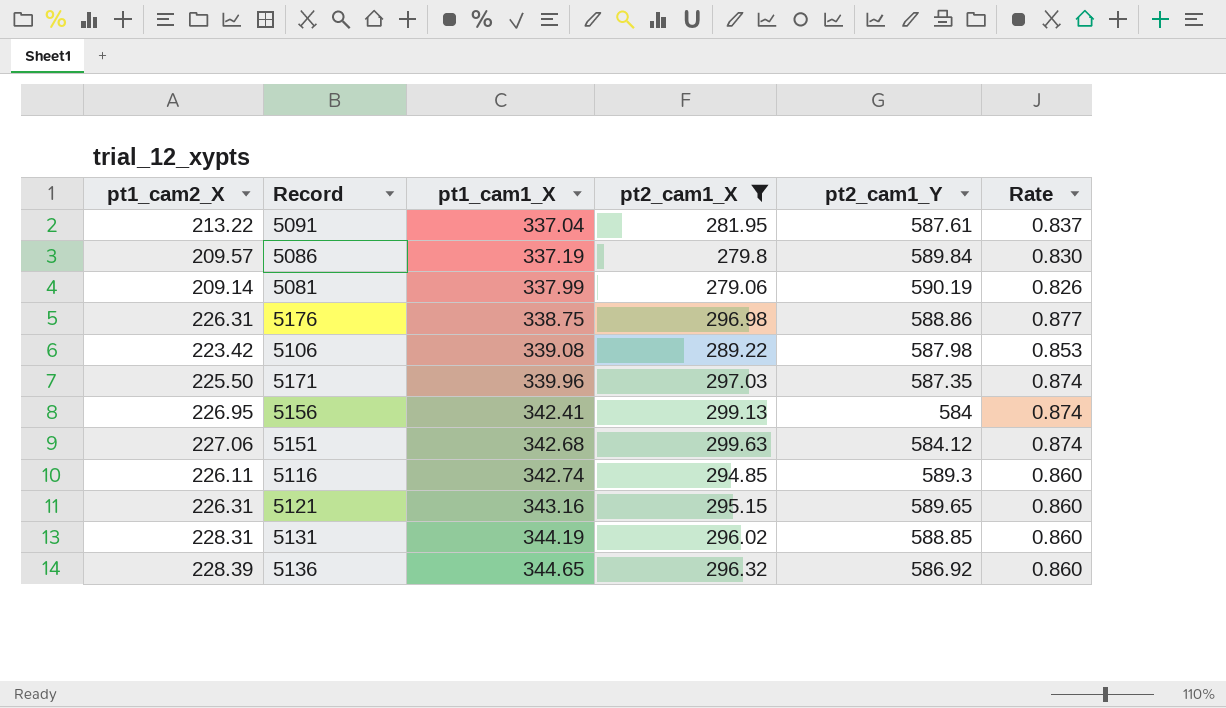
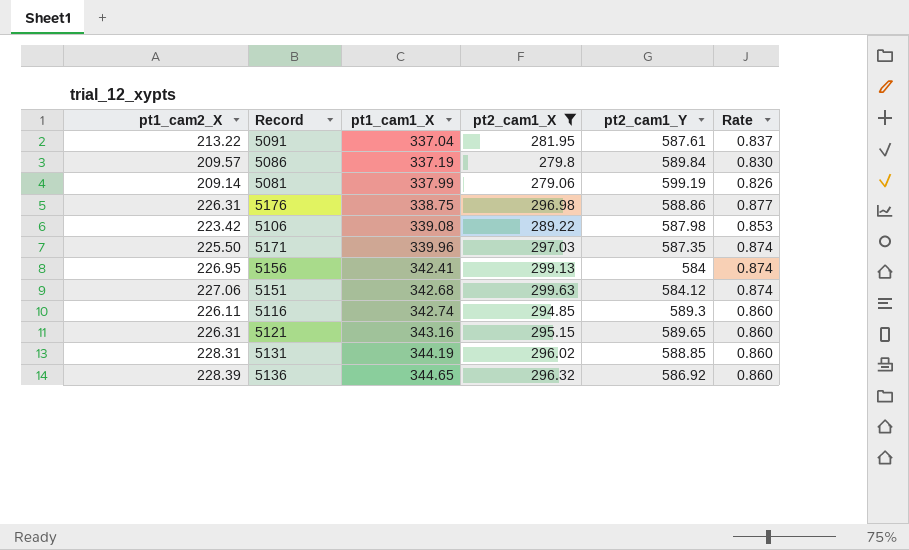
5081 | pt2_cam1_Y: 590.19 -> 599.19

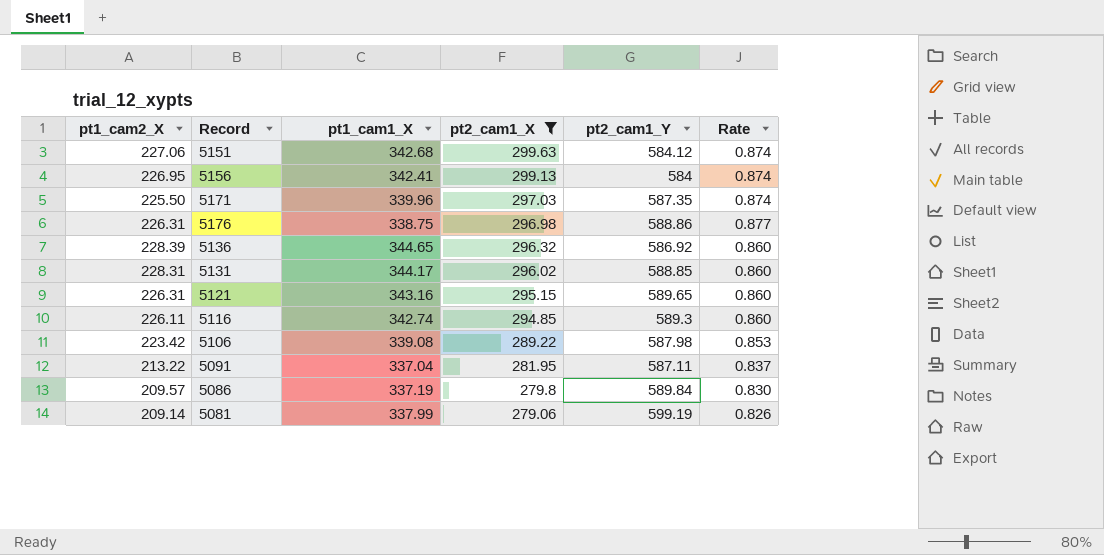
row order: pt1_cam1_X ascending -> pt2_cam1_X descending
5131 | pt1_cam1_X: 344.19 -> 344.17
5091 | pt2_cam1_Y: 587.61 -> 587.11

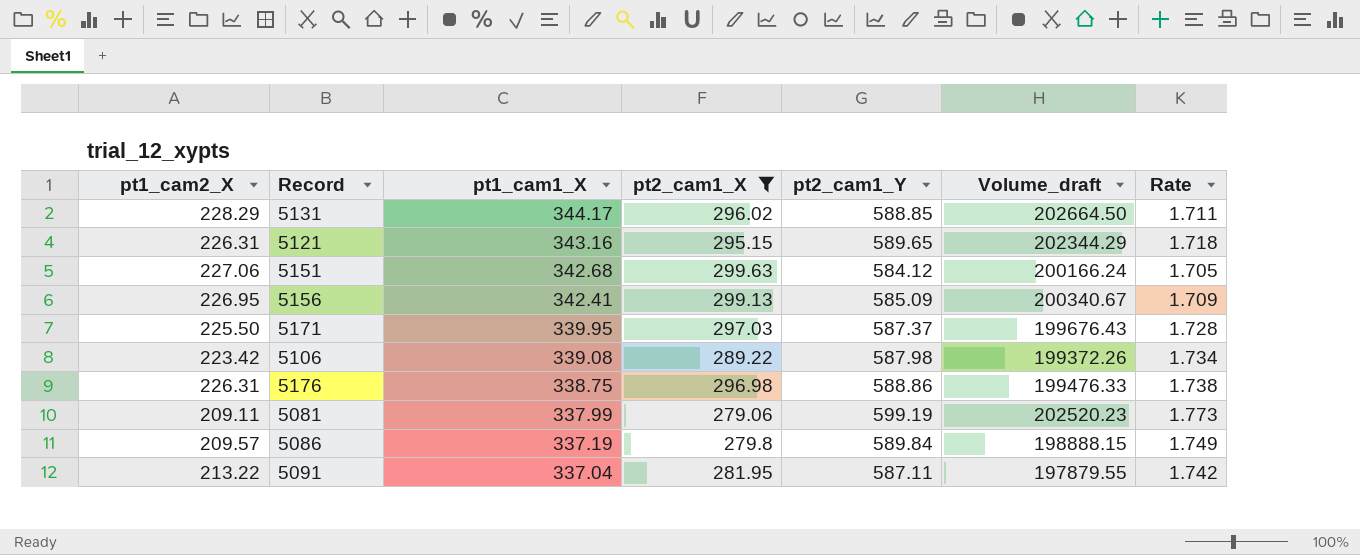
row order: pt2_cam1_X descending -> pt1_cam1_X descending
column Volume_draft | formula: none -> [pt1_cam1_X] * [pt2_cam1_Y]
column Rate | formula: [pt2_cam1_X] / [pt1_cam1_X] -> [pt2_cam1_Y] / [pt1_cam1_X]
row 5136: 228.39 | 344.65 | 296.32 | 586.92 | 0.860 -> none
row 5116: 226.11 | 342.74 | 294.85 | 589.3 | 0.860 -> none
5131 | pt1_cam2_X: 228.31 -> 228.29
5156 | pt2_cam1_Y: 584 -> 585.09
5171 | pt1_cam1_X: 339.96 -> 339.95
5171 | pt2_cam1_Y: 587.35 -> 587.37
5081 | pt1_cam2_X: 209.14 -> 209.11

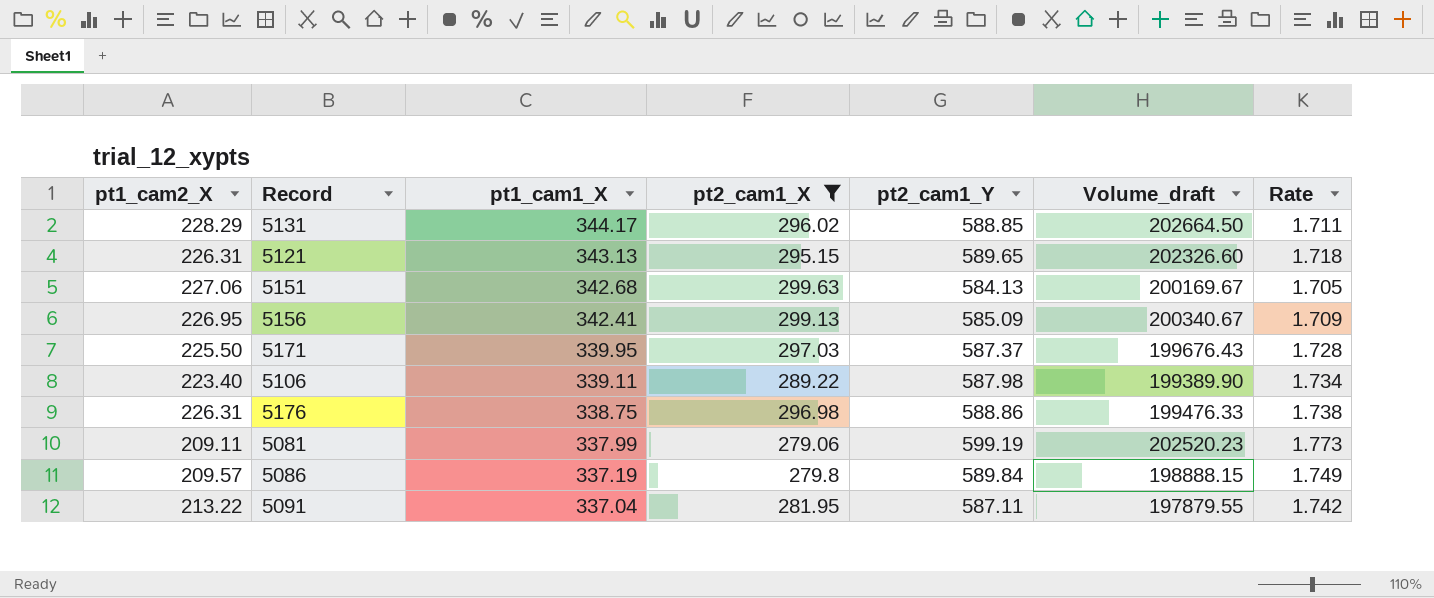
5121 | pt1_cam1_X: 343.16 -> 343.13
5121 | Volume_draft: 202344.29 -> 202326.60
5151 | pt2_cam1_Y: 584.12 -> 584.13
5151 | Volume_draft: 200166.24 -> 200169.67
5106 | pt1_cam2_X: 223.42 -> 223.40
5106 | pt1_cam1_X: 339.08 -> 339.11
5106 | Volume_draft: 199372.26 -> 199389.90

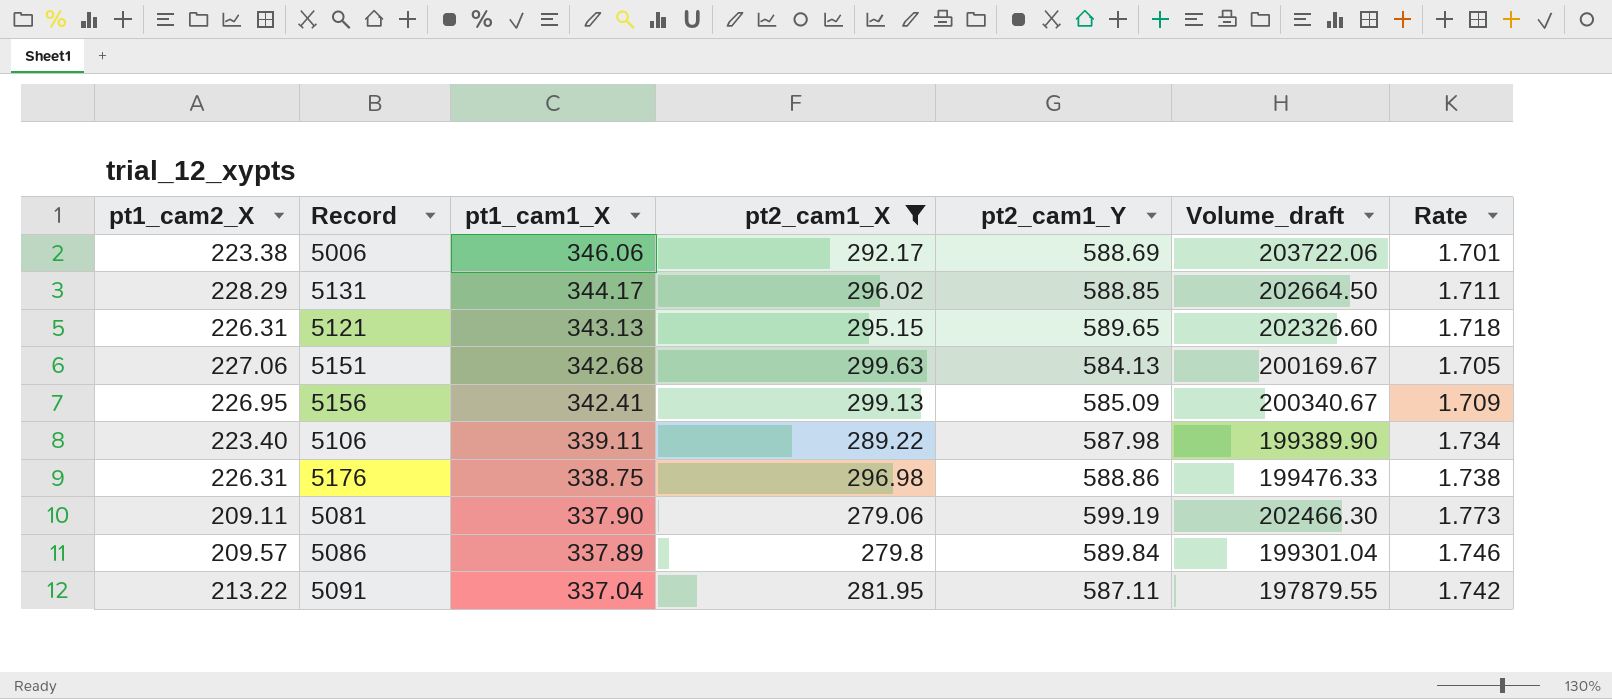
row 5171: 225.50 | 339.95 | 297.03 | 587.37 | 199676.43 | 1.728 -> none
row 5006: none -> 223.38 | 346.06 | 292.17 | 588.69 | 203722.06 | 1.701
5081 | pt1_cam1_X: 337.99 -> 337.90
5081 | Volume_draft: 202520.23 -> 202466.30
5086 | pt1_cam1_X: 337.19 -> 337.89
5086 | Volume_draft: 198888.15 -> 199301.04
5086 | Rate: 1.749 -> 1.746

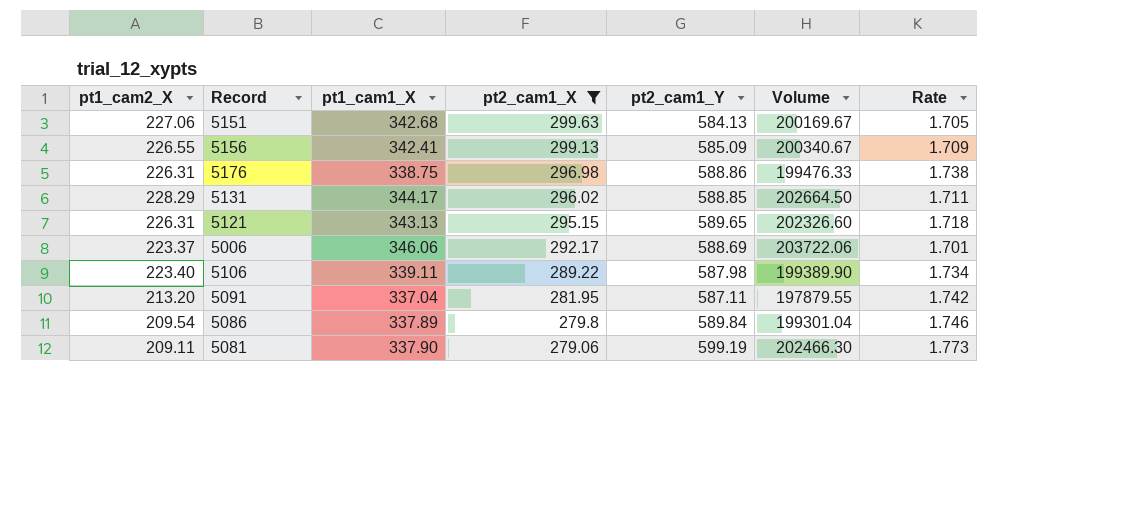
row order: pt1_cam1_X descending -> pt2_cam1_X descending
column name: Volume_draft -> Volume
5156 | pt1_cam2_X: 226.95 -> 226.55
5006 | pt1_cam2_X: 223.38 -> 223.37
5091 | pt1_cam2_X: 213.22 -> 213.20
5086 | pt1_cam2_X: 209.57 -> 209.54

